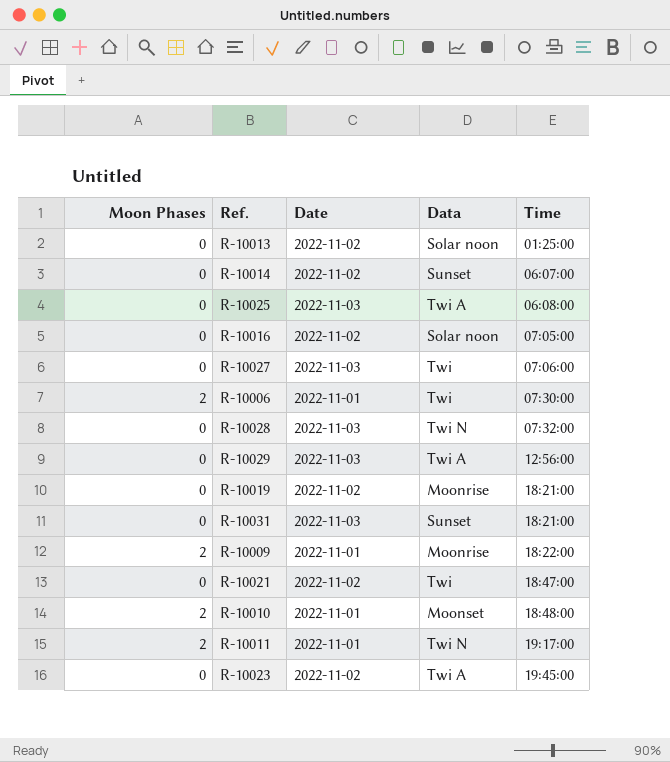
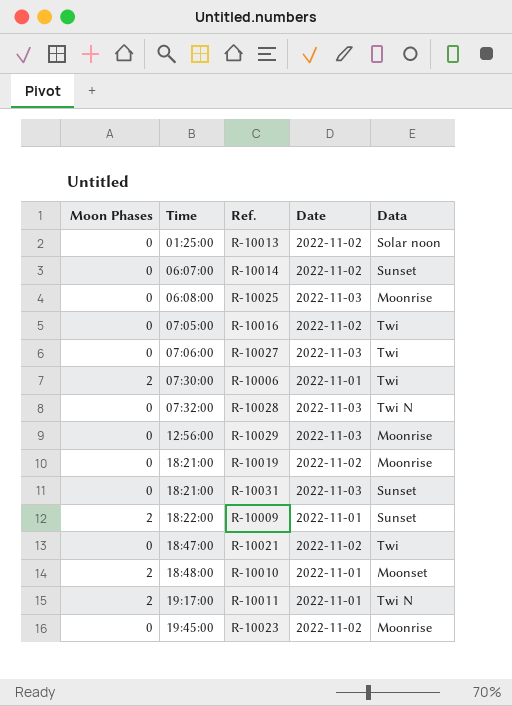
column Time | position: 5 -> 2
R-10025 | Data: Twi A -> Moonrise
R-10016 | Data: Solar noon -> Twi
R-10029 | Data: Twi A -> Moonrise
R-10009 | Data: Moonrise -> Sunset
R-10023 | Data: Twi A -> Moonrise

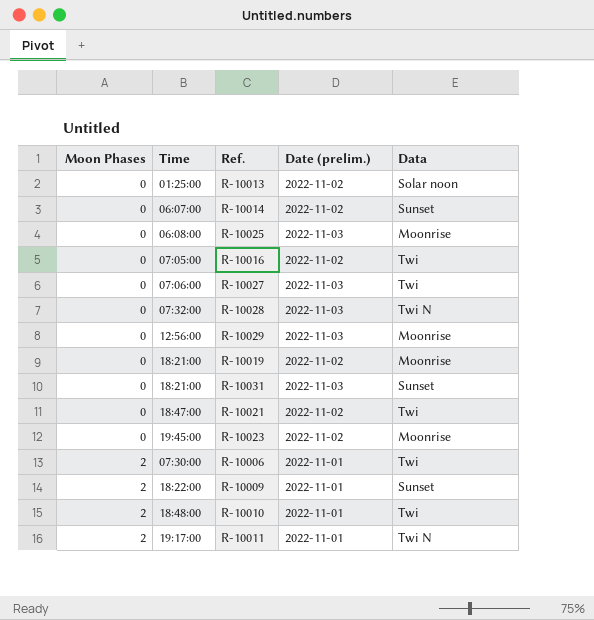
row order: Time ascending -> Moon Phases ascending
column name: Date -> Date (prelim.)
R-10010 | Data: Moonset -> Twi

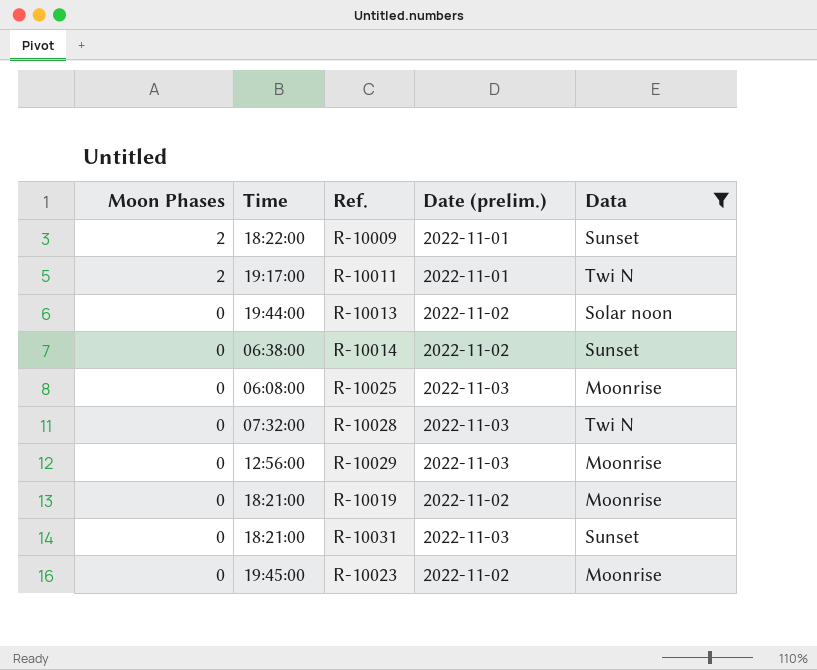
filter: none -> Data != Twi
row order: Moon Phases ascending -> Moon Phases descending
R-10013 | Time: 01:25:00 -> 19:44:00
R-10014 | Time: 06:07:00 -> 06:38:00

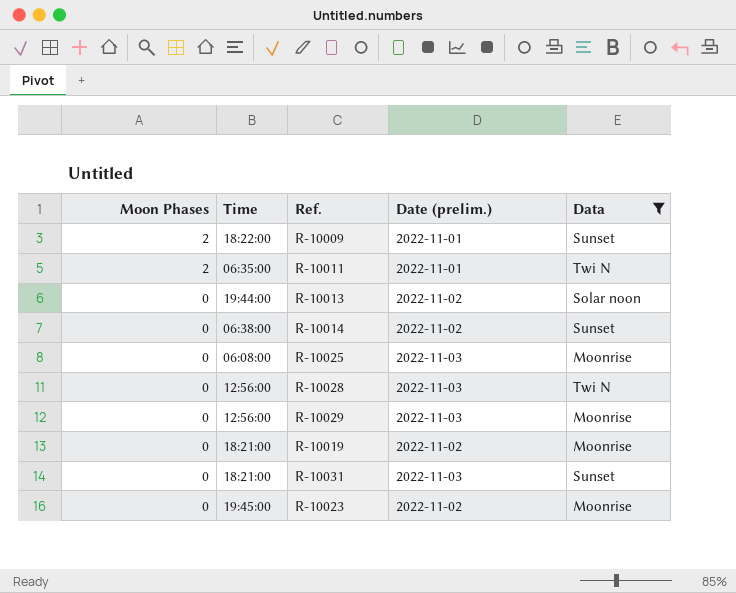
R-10011 | Time: 19:17:00 -> 06:35:00
R-10028 | Time: 07:32:00 -> 12:56:00

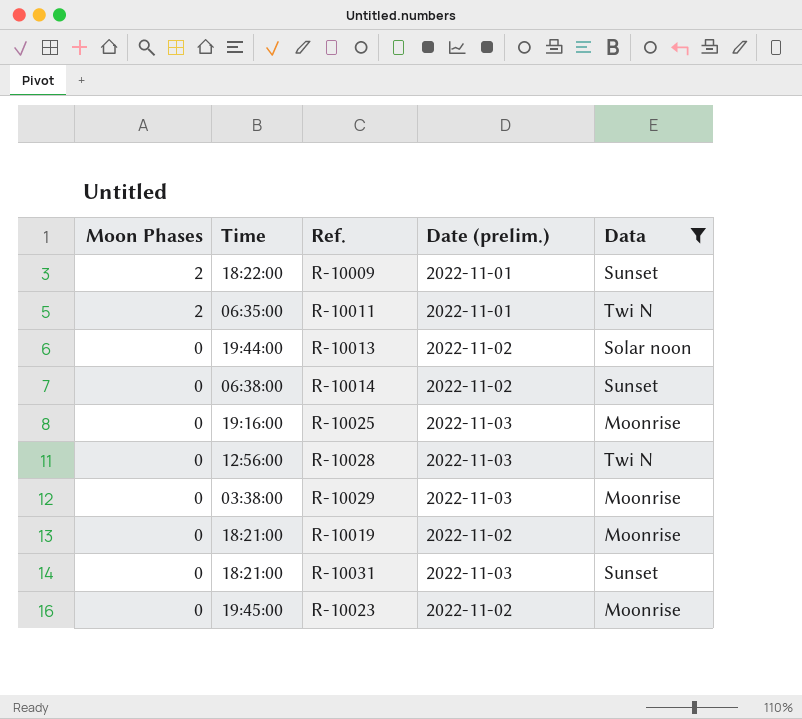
R-10025 | Time: 06:08:00 -> 19:16:00
R-10029 | Time: 12:56:00 -> 03:38:00

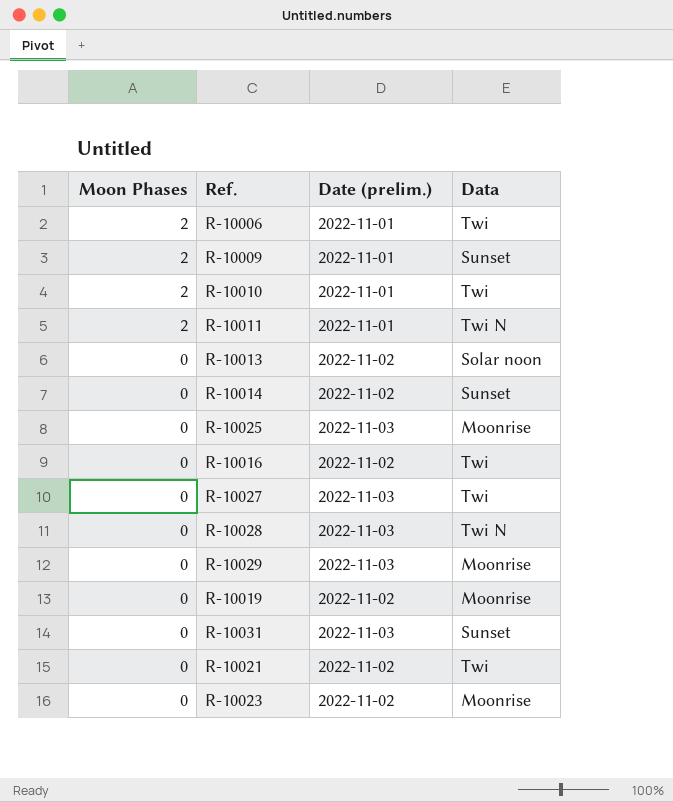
filter: Data != Twi -> none
column Time | position: 2 -> none

